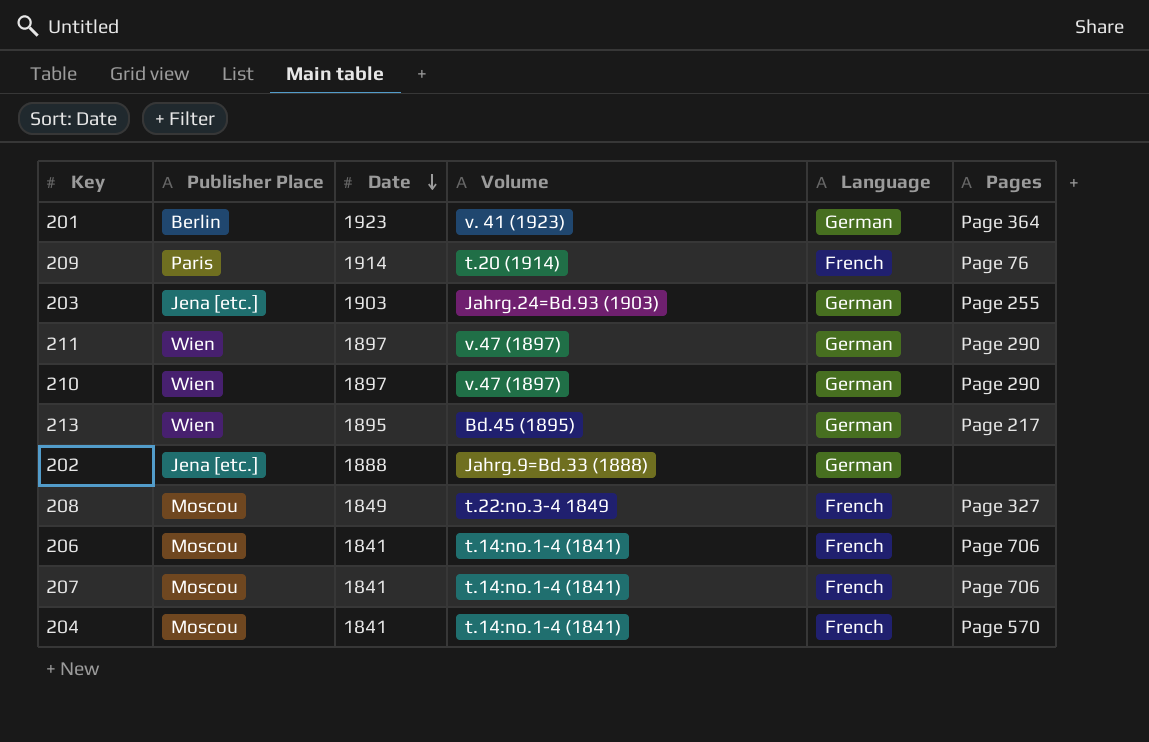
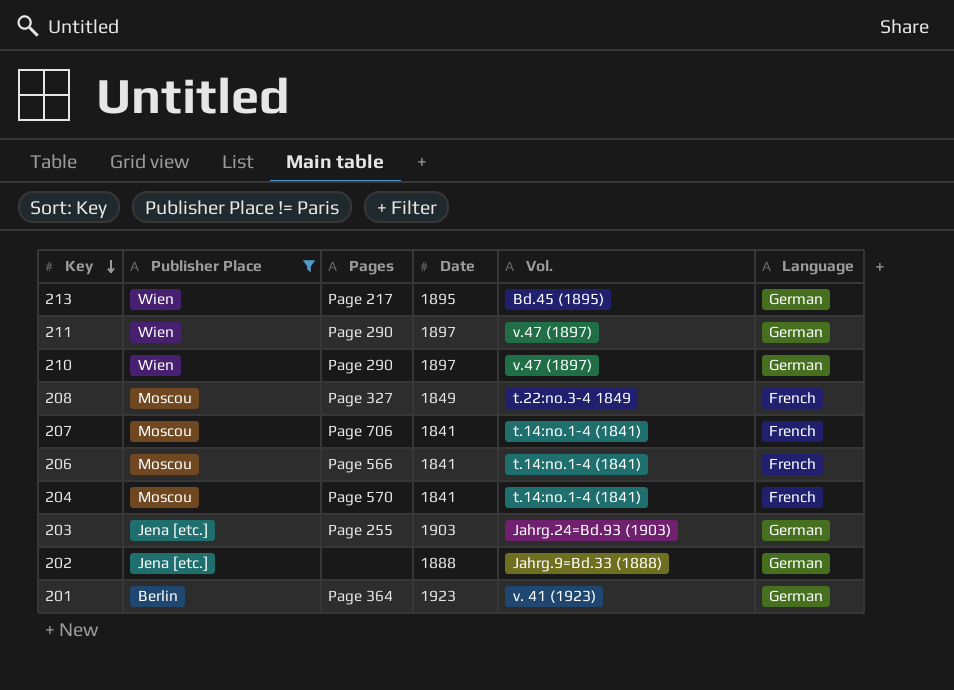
filter: none -> Publisher Place != Paris
row order: Date descending -> Key descending
column Pages | position: 6 -> 3
column name: Volume -> Vol.
206 | Pages: Page 706 -> Page 566

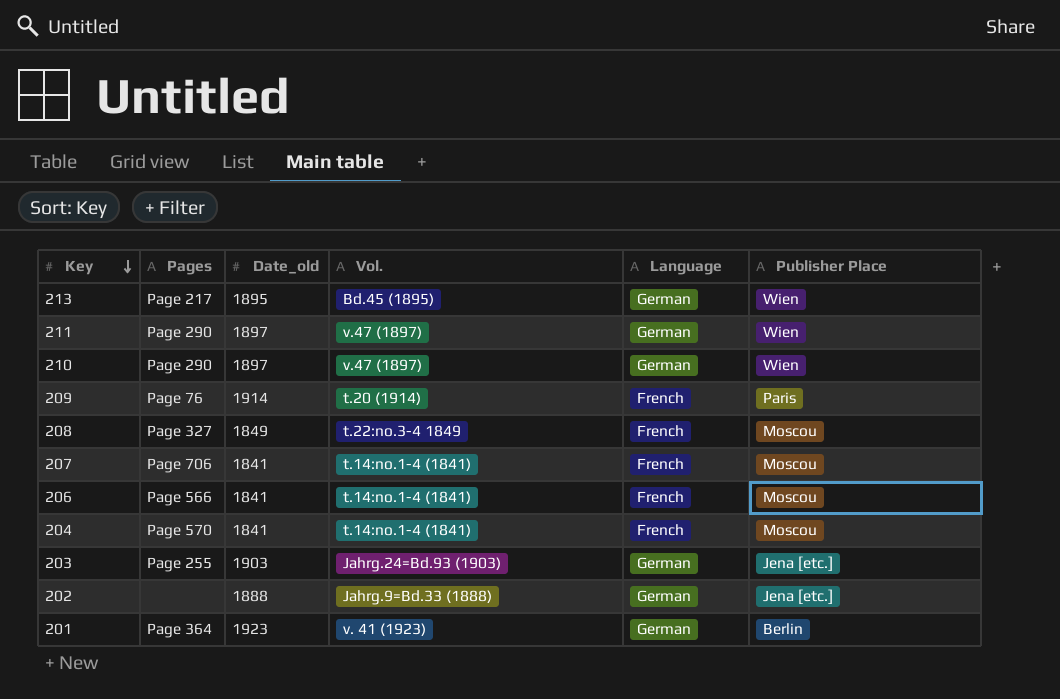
filter: Publisher Place != Paris -> none
column name: Date -> Date_old
column Publisher Place | position: 2 -> 6

